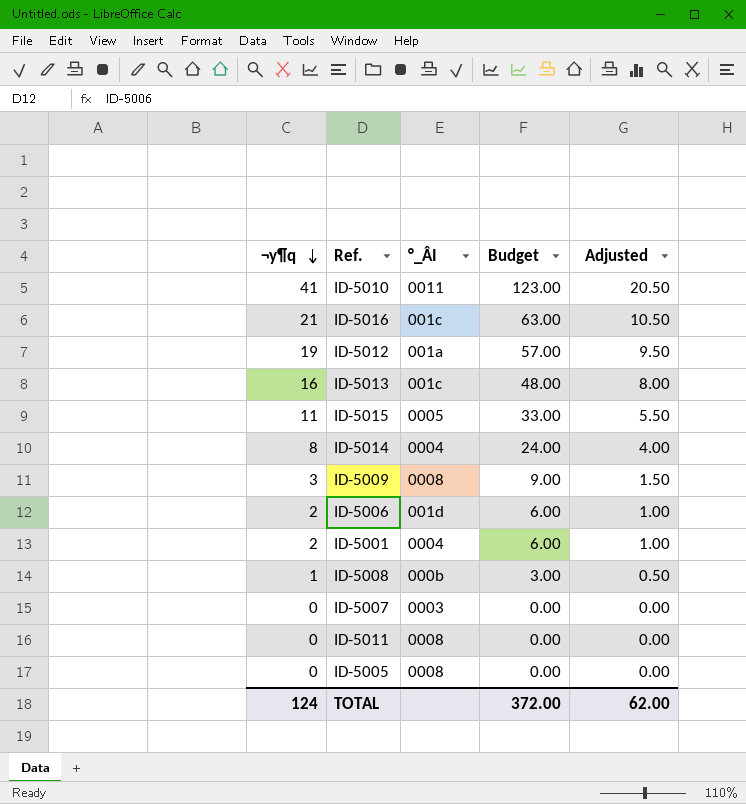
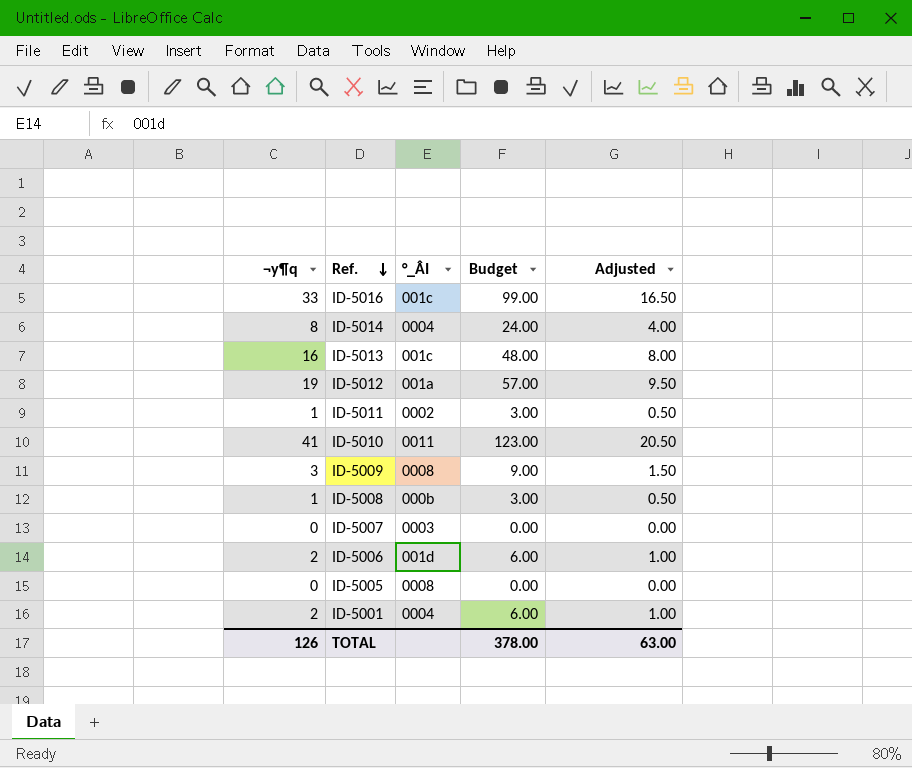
row order: ¬y¶q descending -> Ref. descending
row ID-5015: 11 | 0005 | 33.00 | 5.50 -> none
ID-5016 | ¬y¶q: 21 -> 33
ID-5016 | Budget: 63.00 -> 99.00
ID-5016 | Adjusted: 10.50 -> 16.50
ID-5011 | ¬y¶q: 0 -> 1
ID-5011 | °_ÂI: 0008 -> 0002
ID-5011 | Budget: 0.00 -> 3.00
ID-5011 | Adjusted: 0.00 -> 0.50
TOTAL | ¬y¶q: 124 -> 126
TOTAL | Budget: 372.00 -> 378.00
TOTAL | Adjusted: 62.00 -> 63.00

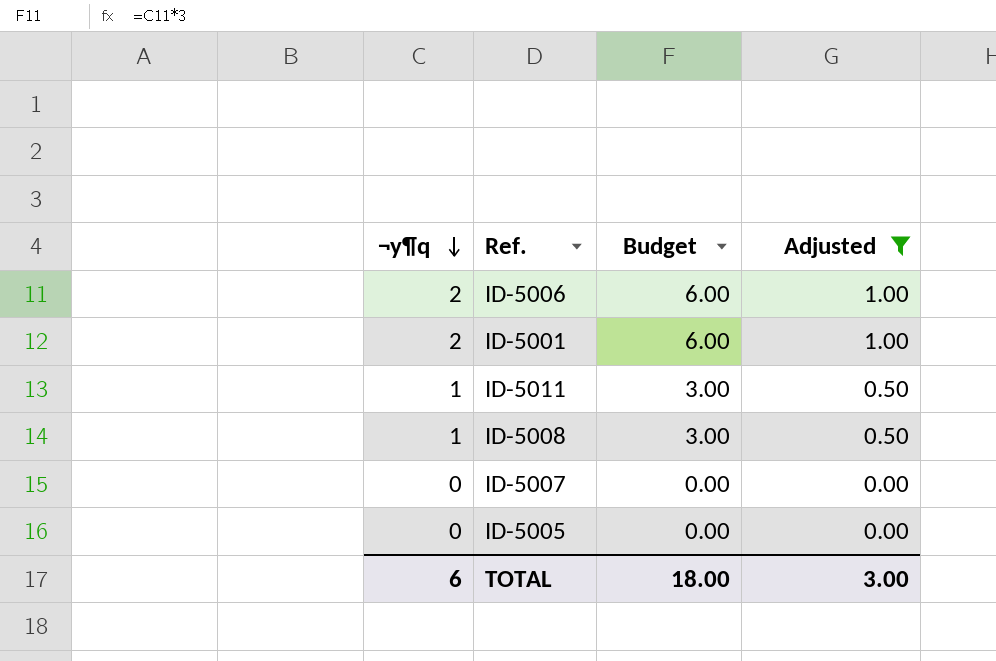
filter: none -> Adjusted <= 1.00
row order: Ref. descending -> ¬y¶q descending
column °_ÂI | position: 3 -> none
TOTAL | ¬y¶q: 126 -> 6
TOTAL | Budget: 378.00 -> 18.00
TOTAL | Adjusted: 63.00 -> 3.00

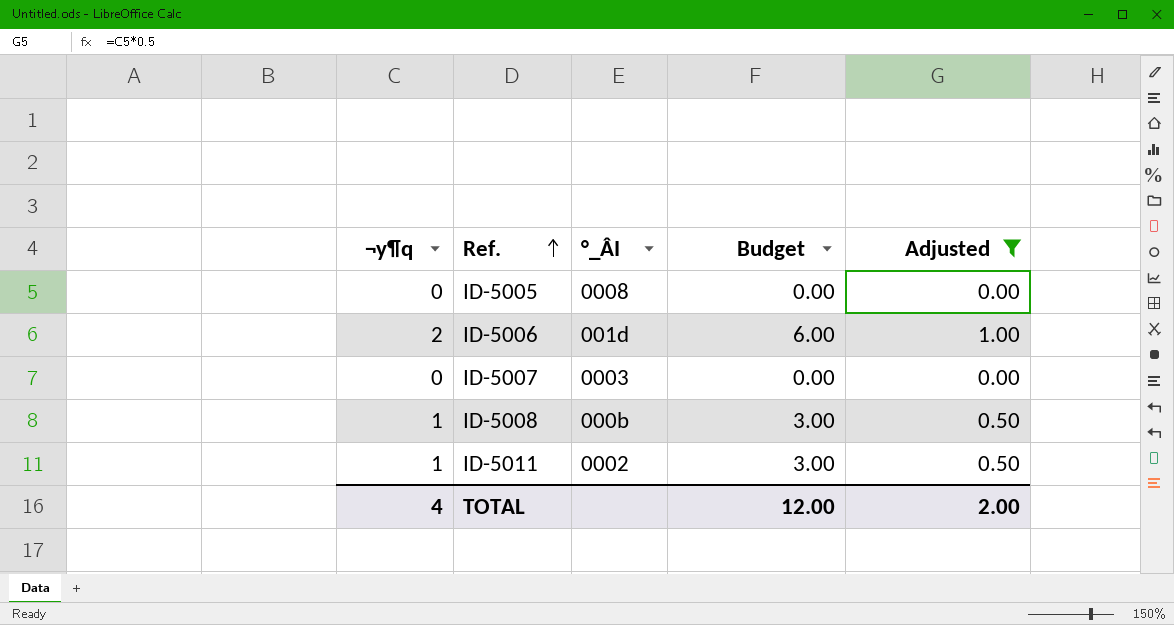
row order: ¬y¶q descending -> Ref. ascending
column °_ÂI | position: none -> 3
row ID-5001: 2 | 6.00 | 1.00 -> none
TOTAL | ¬y¶q: 6 -> 4
TOTAL | Budget: 18.00 -> 12.00
TOTAL | Adjusted: 3.00 -> 2.00

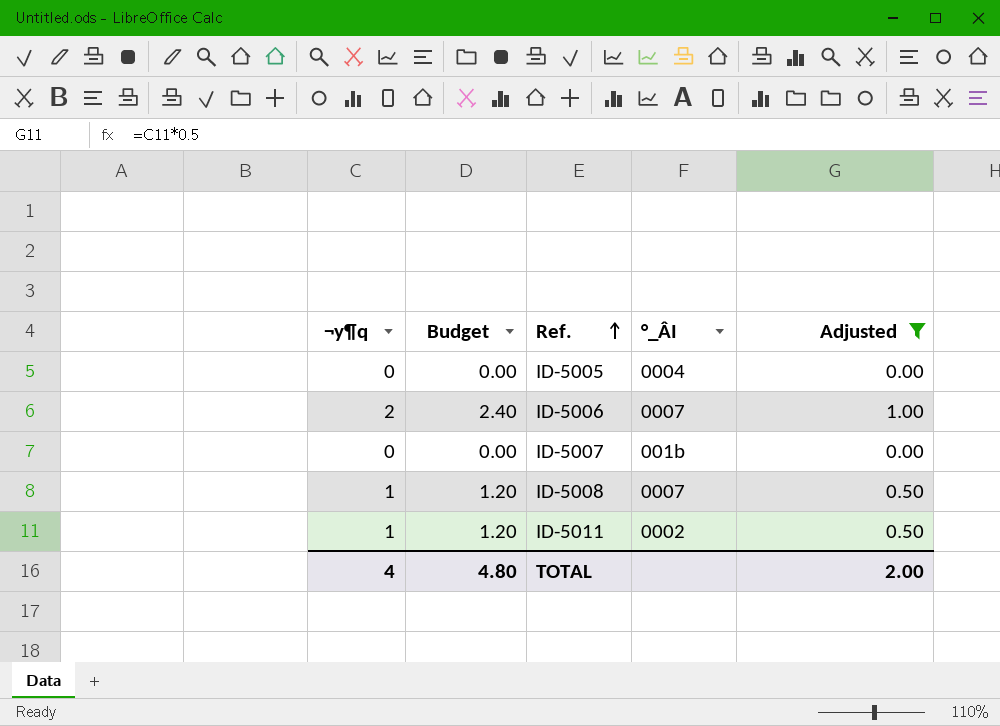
column Budget | formula: [¬y¶q] * 3 -> [¬y¶q] * 1.2
column Budget | position: 4 -> 2
ID-5005 | °_ÂI: 0008 -> 0004
ID-5006 | °_ÂI: 001d -> 0007
ID-5007 | °_ÂI: 0003 -> 001b
ID-5008 | °_ÂI: 000b -> 0007
TOTAL | Budget: 12.00 -> 4.80

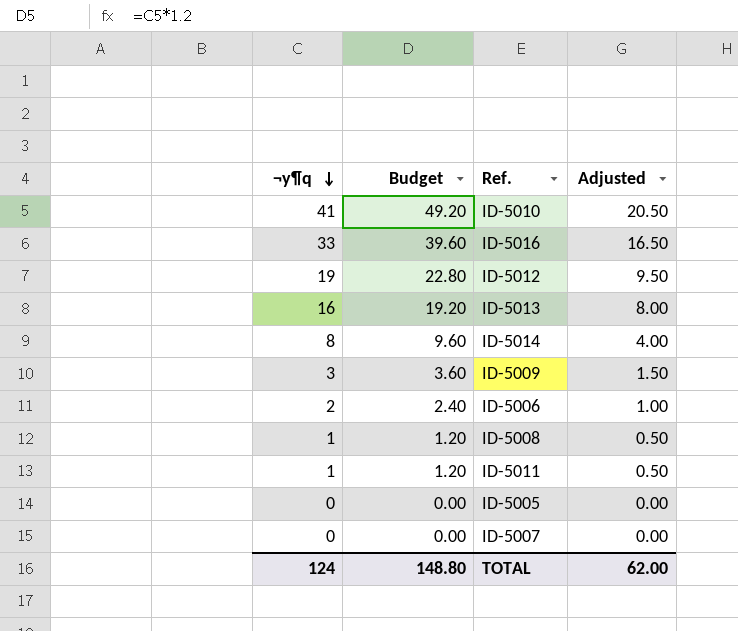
filter: Adjusted <= 1.00 -> none
row order: Ref. ascending -> ¬y¶q descending
column °_ÂI | position: 4 -> none
TOTAL | ¬y¶q: 4 -> 124
TOTAL | Budget: 4.80 -> 148.80
TOTAL | Adjusted: 2.00 -> 62.00

